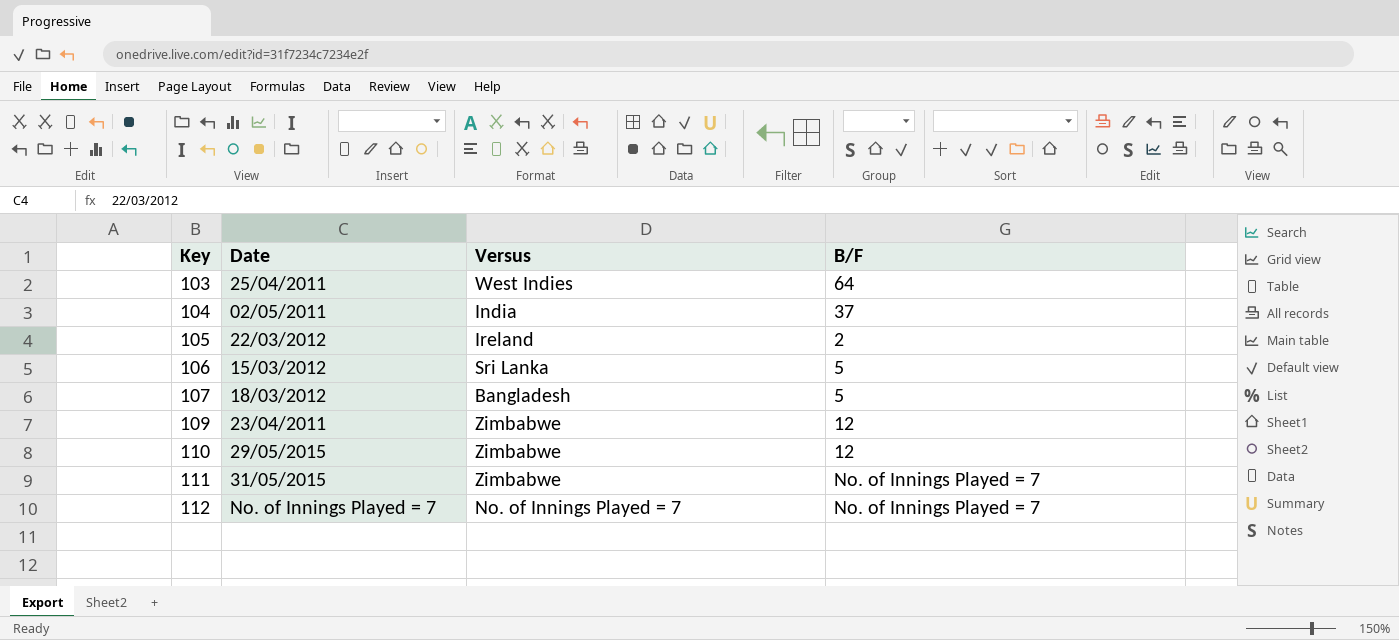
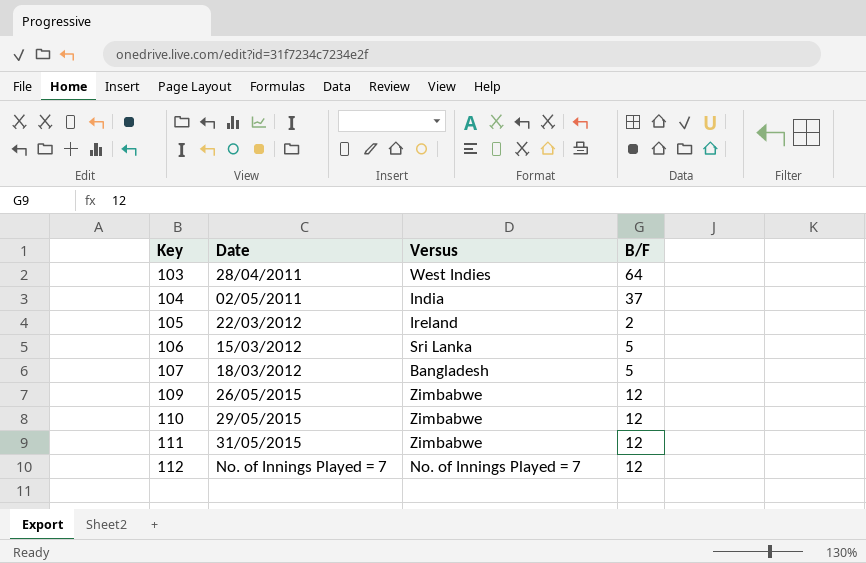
103 | Date: 25/04/2011 -> 28/04/2011
109 | Date: 23/04/2011 -> 26/05/2015
111 | B/F: No. of Innings Played = 7 -> 12
112 | B/F: No. of Innings Played = 7 -> 12

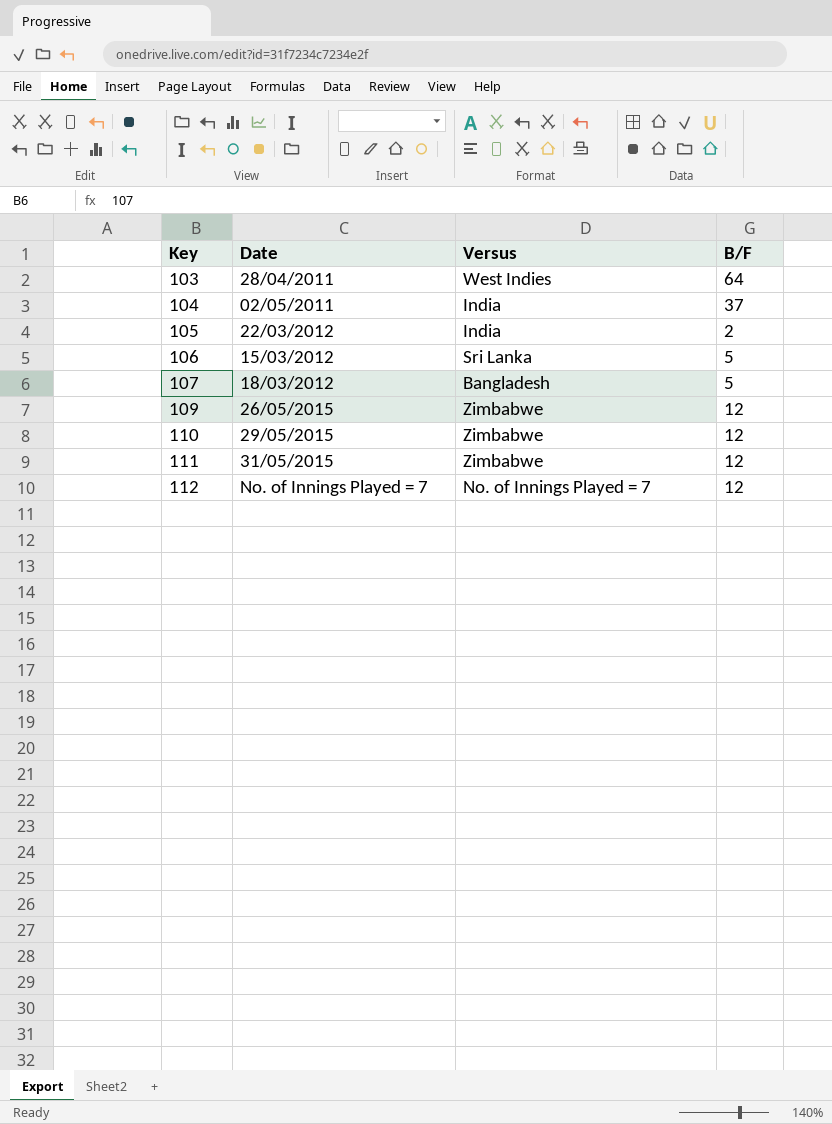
105 | Versus: Ireland -> India

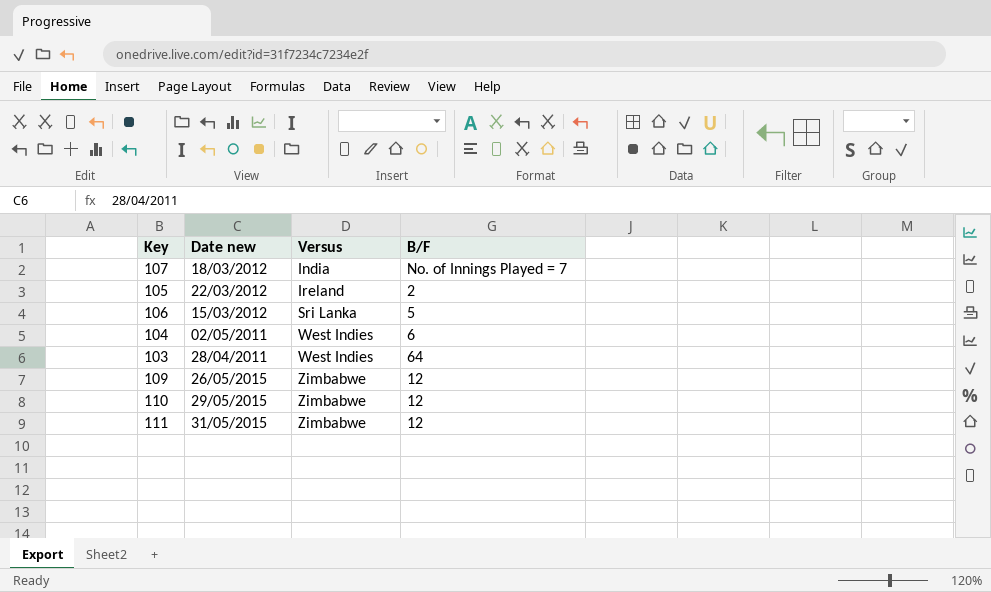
row order: Key ascending -> Versus ascending
column name: Date -> Date new
row 112: No. of Innings Played = 7 | No. of Innings Played = 7 | 12 -> none
107 | Versus: Bangladesh -> India
107 | B/F: 5 -> No. of Innings Played = 7
105 | Versus: India -> Ireland
104 | Versus: India -> West Indies
104 | B/F: 37 -> 6

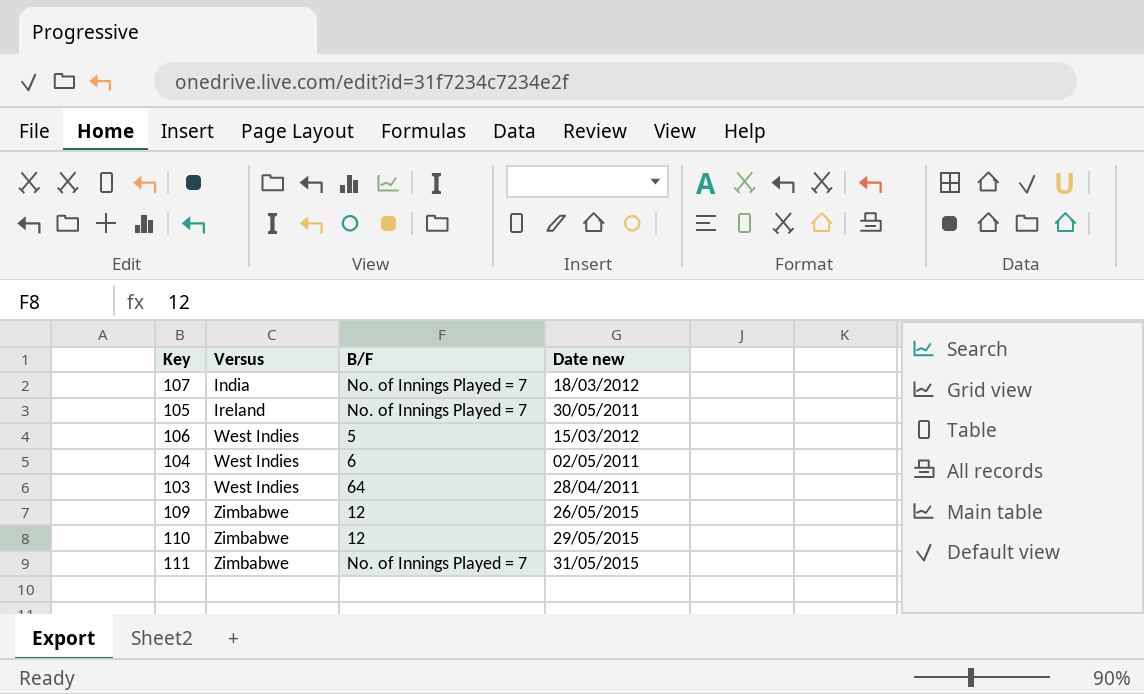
column Date new | position: 2 -> 4
105 | B/F: 2 -> No. of Innings Played = 7
105 | Date new: 22/03/2012 -> 30/05/2011
106 | Versus: Sri Lanka -> West Indies
111 | B/F: 12 -> No. of Innings Played = 7

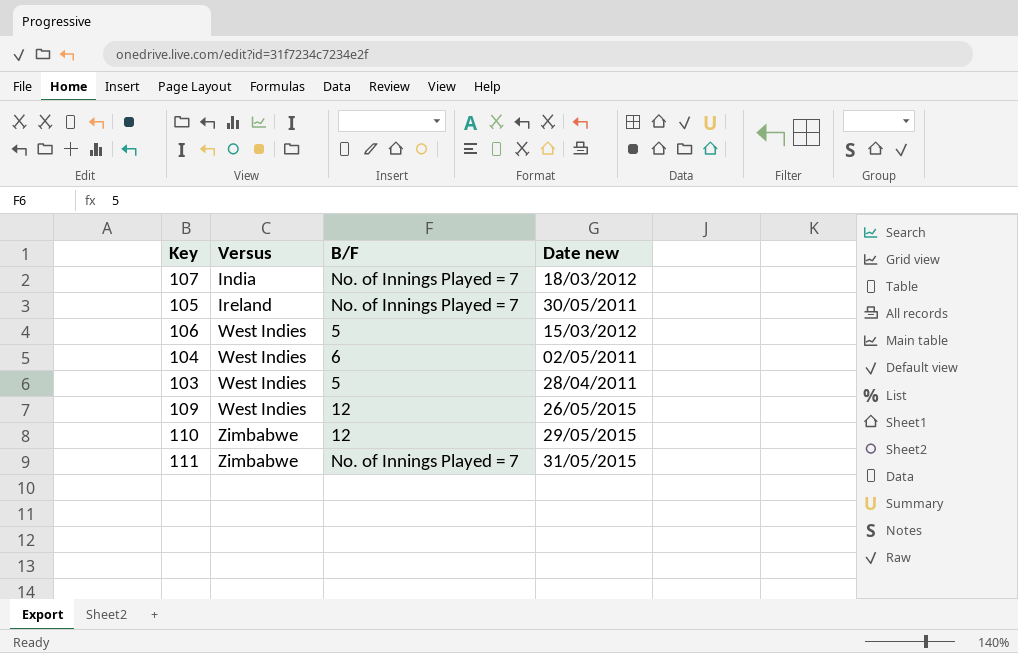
103 | B/F: 64 -> 5
109 | Versus: Zimbabwe -> West Indies

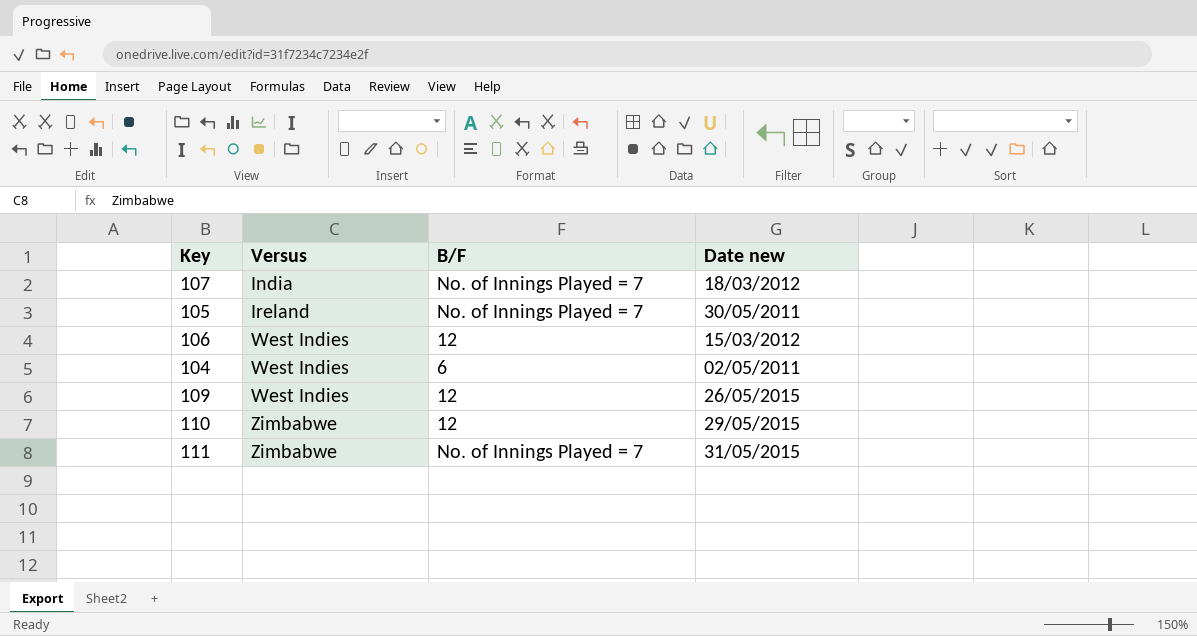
row 103: West Indies | 5 | 28/04/2011 -> none
106 | B/F: 5 -> 12

